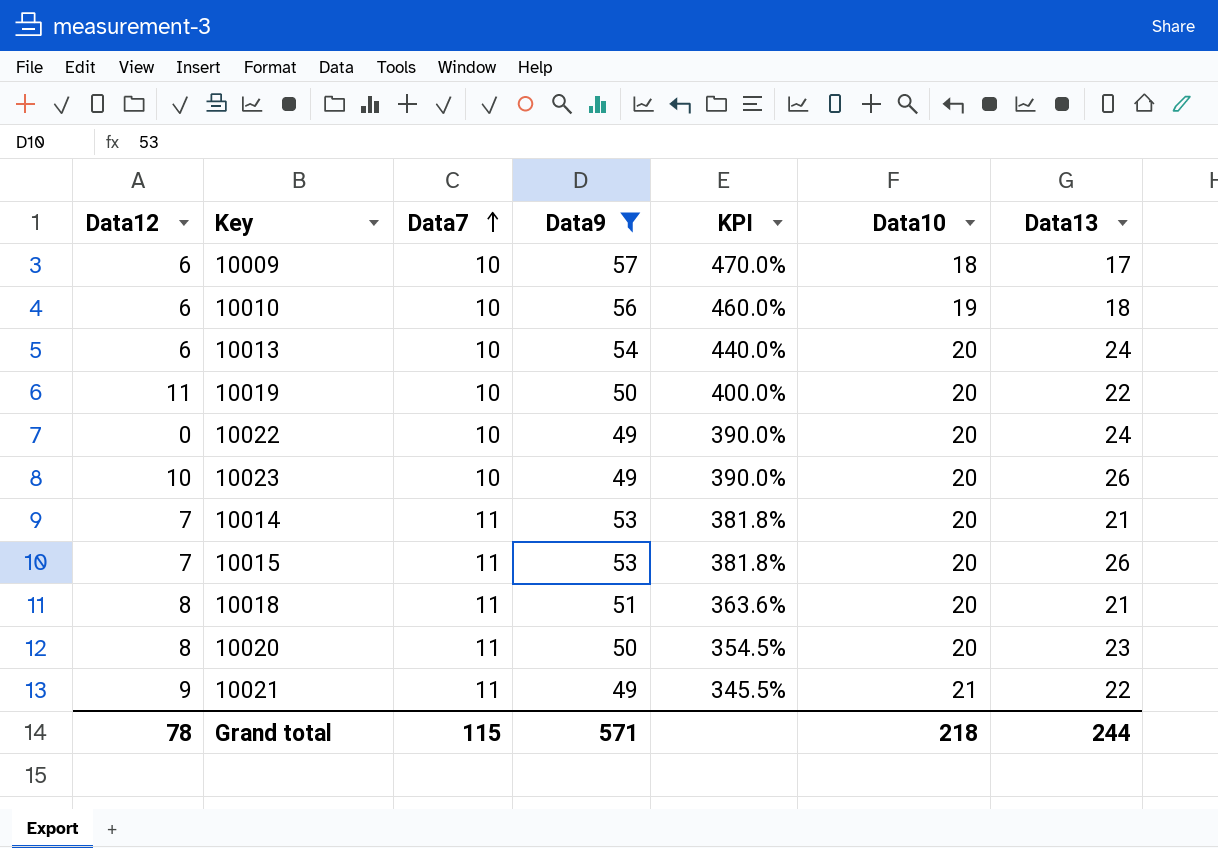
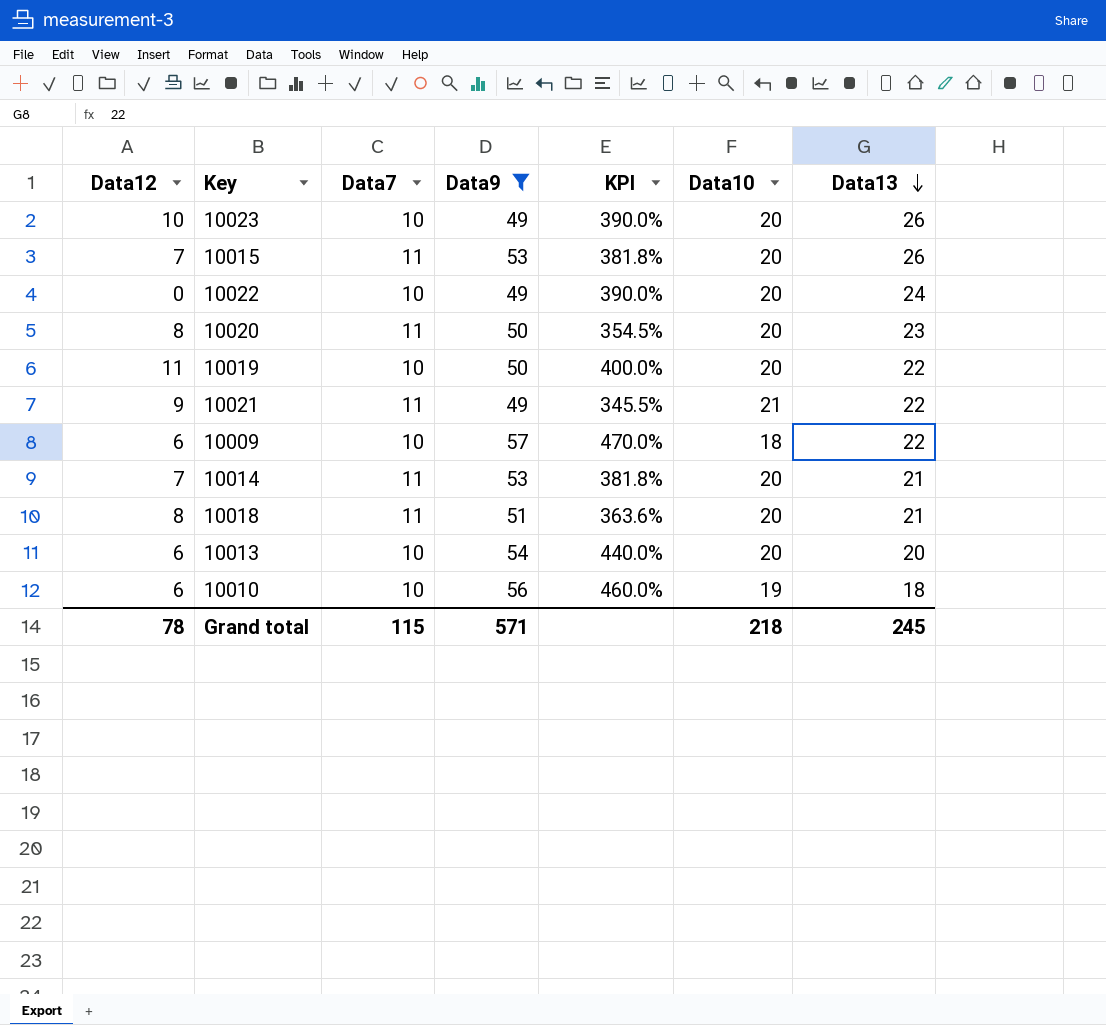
row order: Data7 ascending -> Data13 descending
10009 | Data13: 17 -> 22
10013 | Data13: 24 -> 20
Grand total | Data13: 244 -> 245

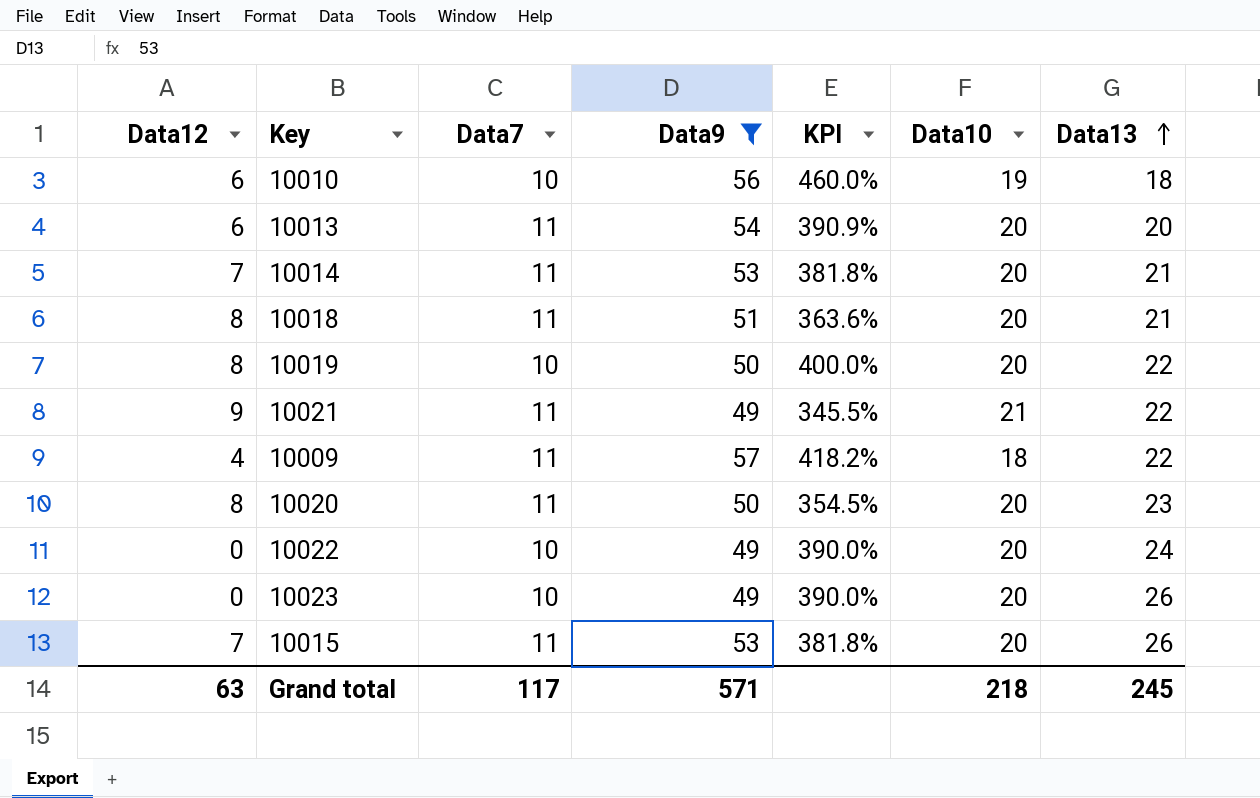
row order: Data13 descending -> Data13 ascending
10013 | Data7: 10 -> 11
10013 | KPI: 440.0% -> 390.9%
10019 | Data12: 11 -> 8
10009 | Data12: 6 -> 4
10009 | Data7: 10 -> 11
10009 | KPI: 470.0% -> 418.2%
10023 | Data12: 10 -> 0
Grand total | Data12: 78 -> 63
Grand total | Data7: 115 -> 117

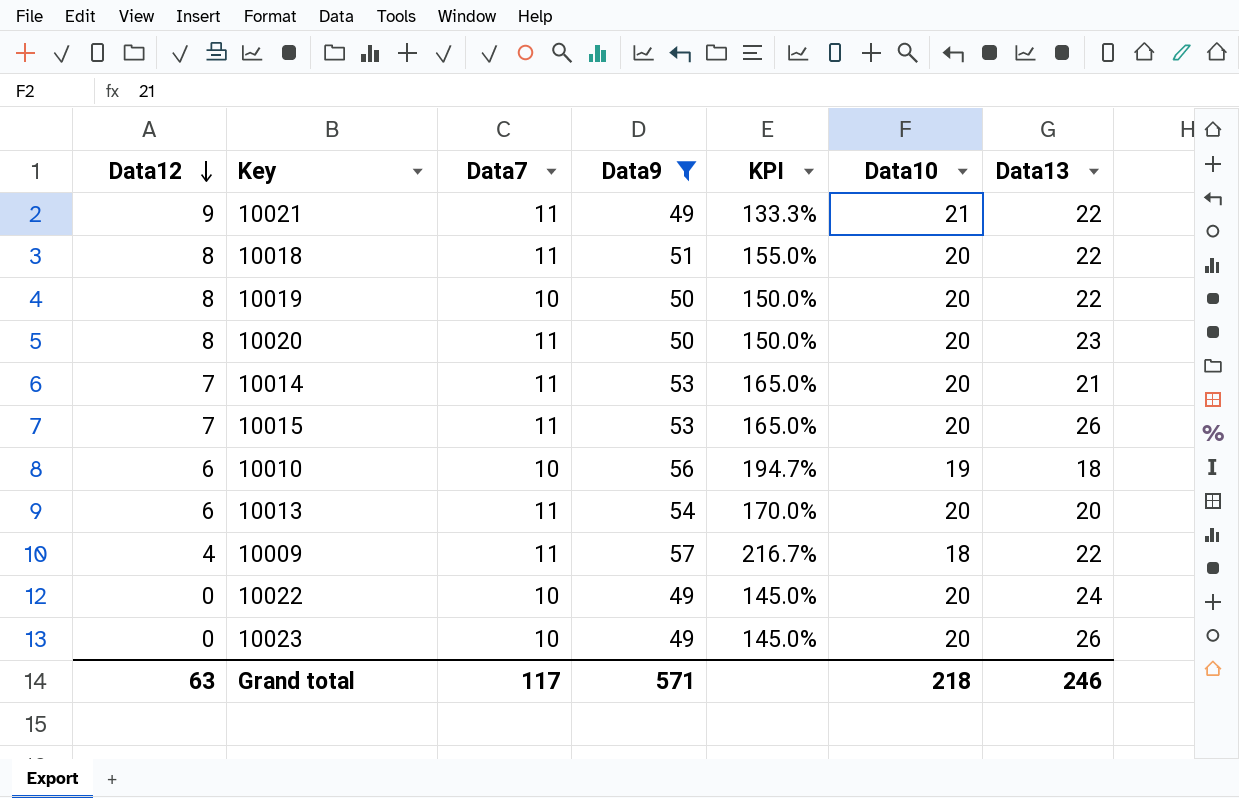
row order: Data13 ascending -> Data12 descending
column KPI | formula: ([Data9] - [Data7]) / [Data7] -> ([Data9] - [Data10]) / [Data10]
10018 | Data13: 21 -> 22
Grand total | Data13: 245 -> 246

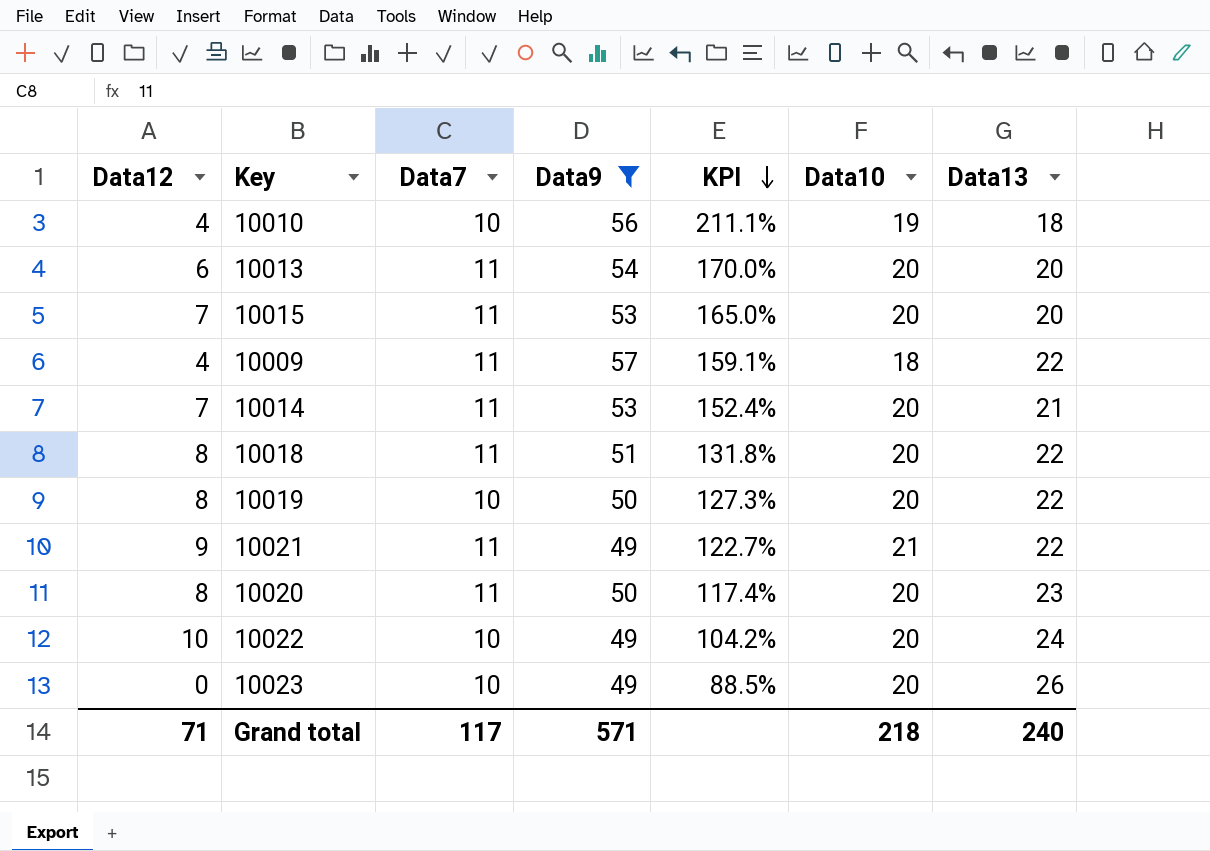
row order: Data12 descending -> KPI descending
column KPI | formula: ([Data9] - [Data10]) / [Data10] -> ([Data9] - [Data13]) / [Data13]
10010 | Data12: 6 -> 4
10015 | Data13: 26 -> 20
10022 | Data12: 0 -> 10
Grand total | Data12: 63 -> 71
Grand total | Data13: 246 -> 240

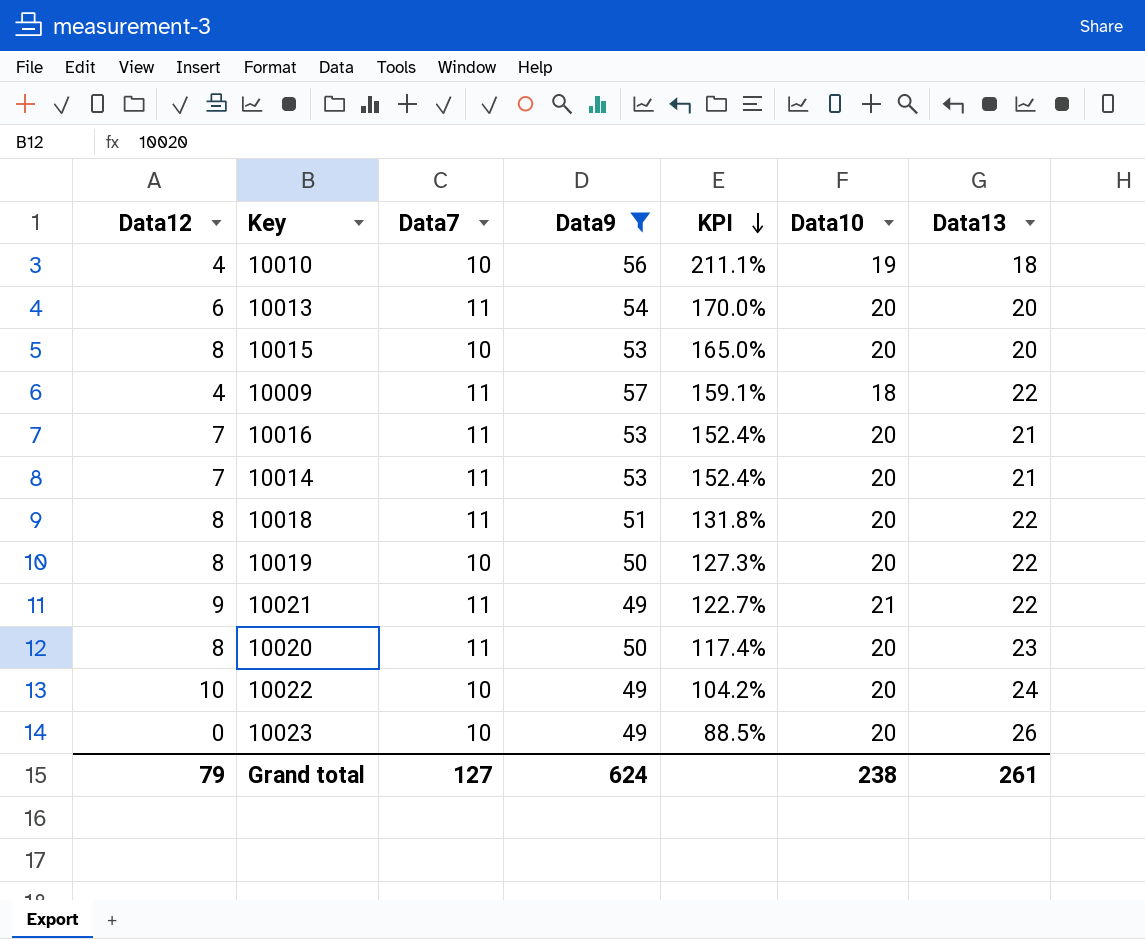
10015 | Data12: 7 -> 8
10015 | Data7: 11 -> 10
row 10016: none -> 7 | 11 | 53 | 152.4% | 20 | 21
Grand total | Data12: 71 -> 79
Grand total | Data7: 117 -> 127
Grand total | Data9: 571 -> 624
Grand total | Data10: 218 -> 238
Grand total | Data13: 240 -> 261

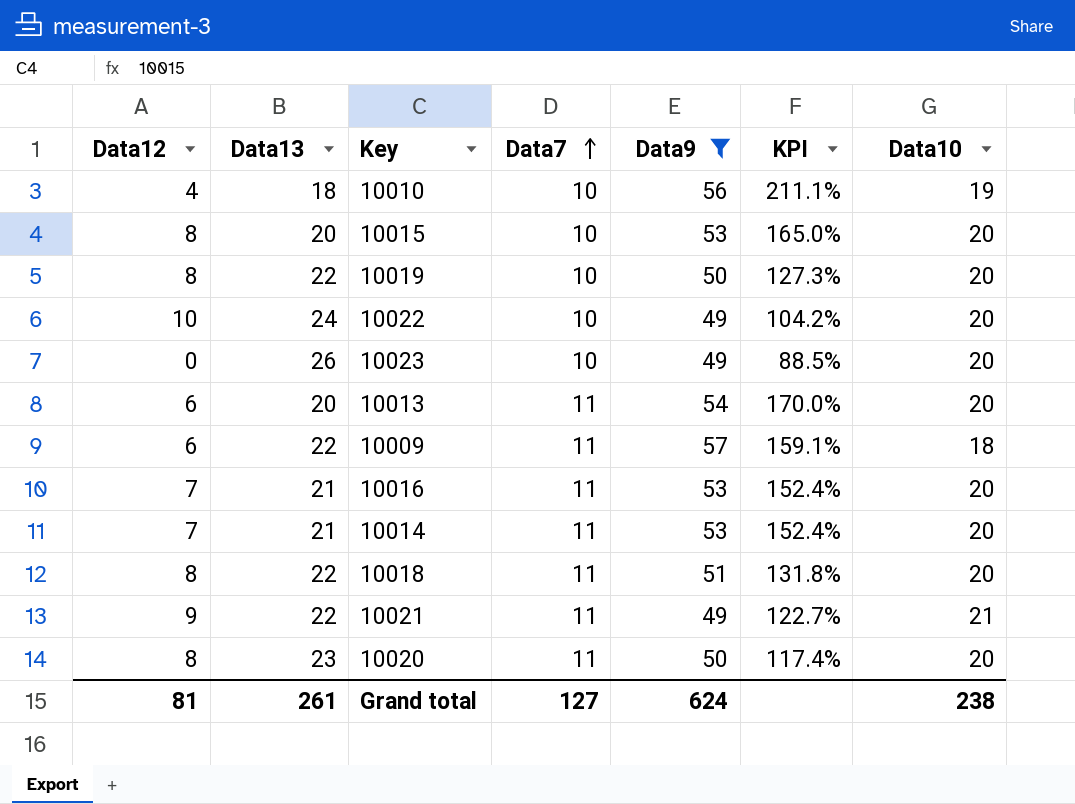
row order: KPI descending -> Data7 ascending
column Data13 | position: 7 -> 2
10009 | Data12: 4 -> 6
Grand total | Data12: 79 -> 81

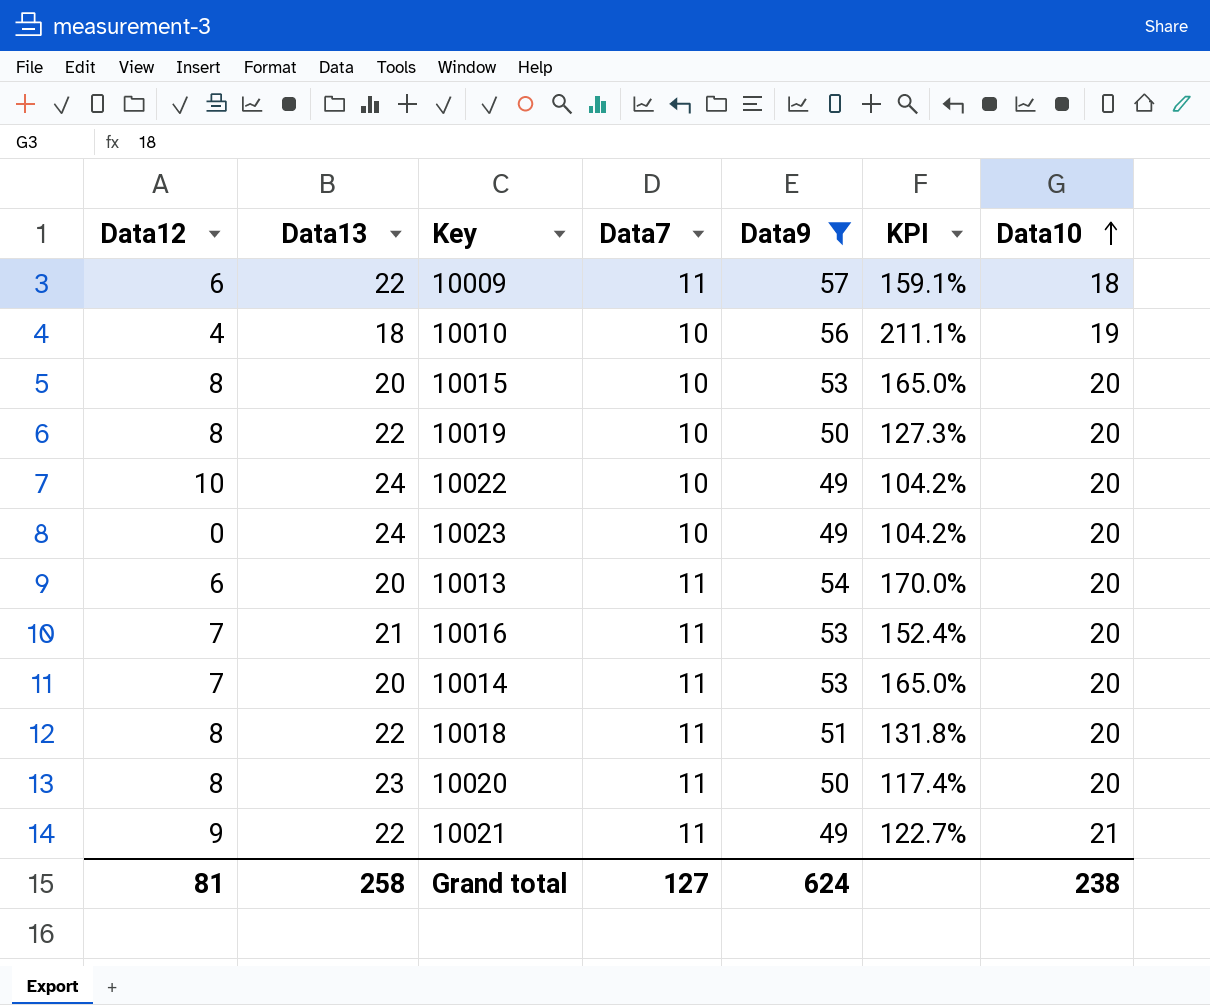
row order: Data7 ascending -> Data10 ascending
10023 | Data13: 26 -> 24
10023 | KPI: 88.5% -> 104.2%
10014 | Data13: 21 -> 20
10014 | KPI: 152.4% -> 165.0%
Grand total | Data13: 261 -> 258

